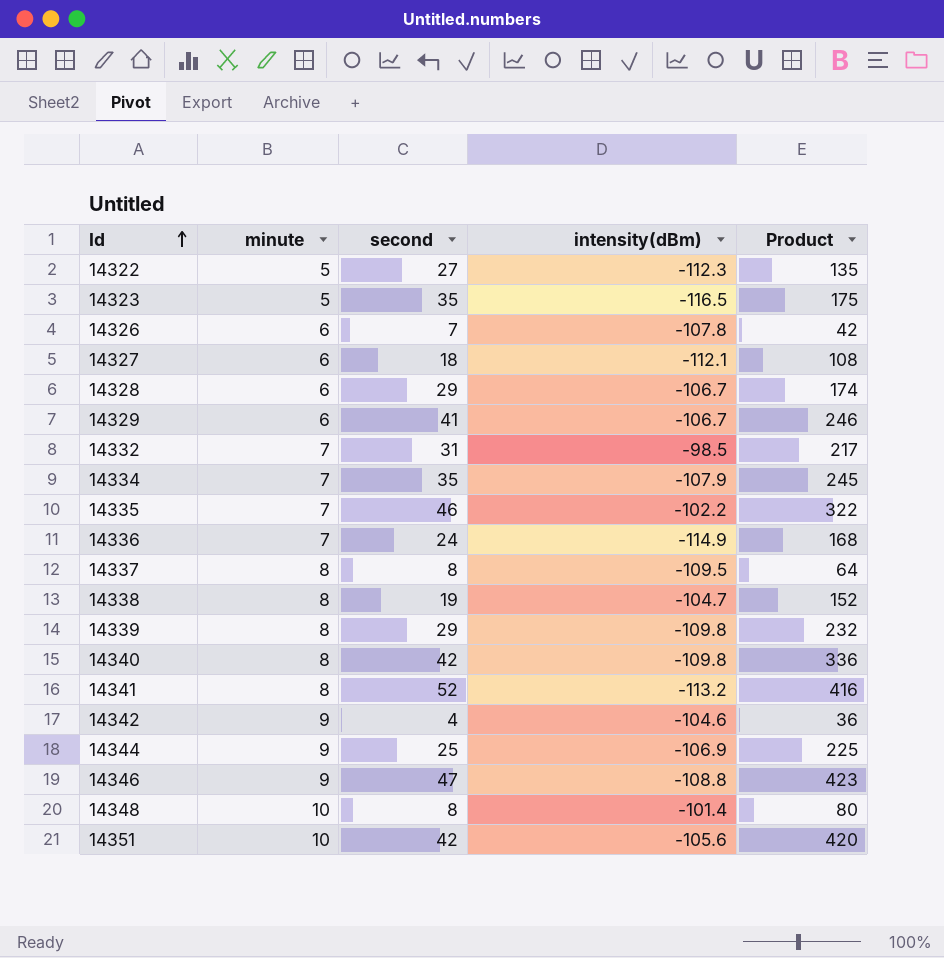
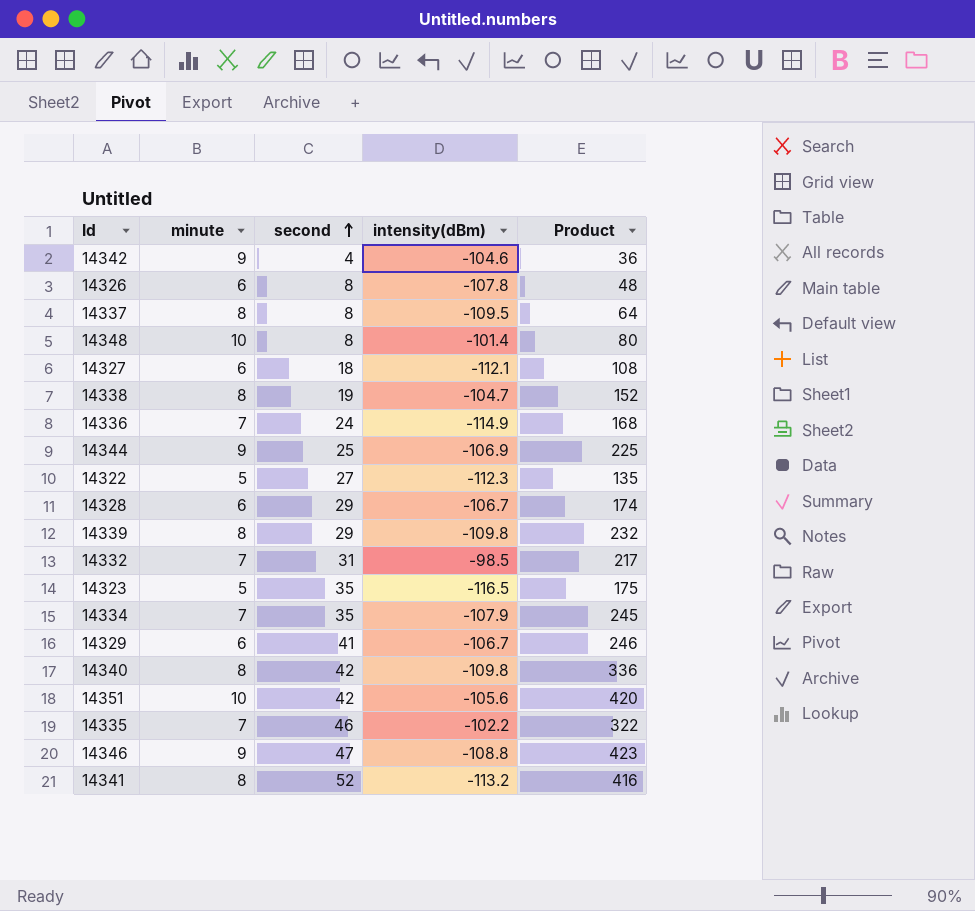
row order: Id ascending -> second ascending
14326 | second: 7 -> 8
14326 | Product: 42 -> 48

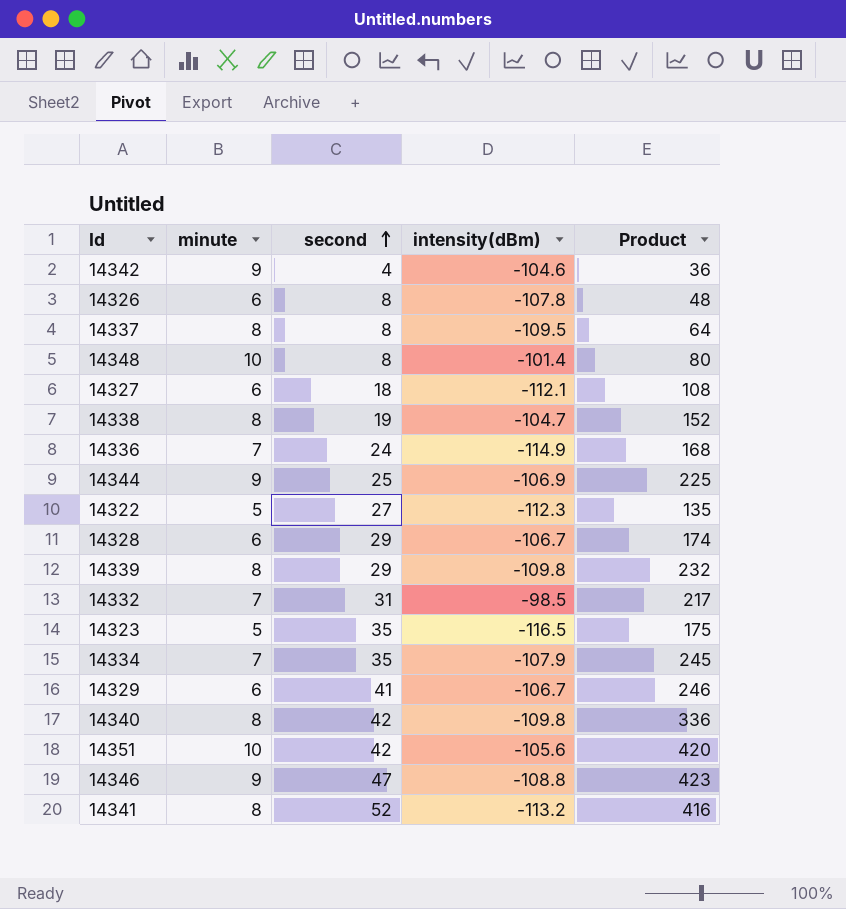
row 14335: 7 | 46 | -102.2 | 322 -> none

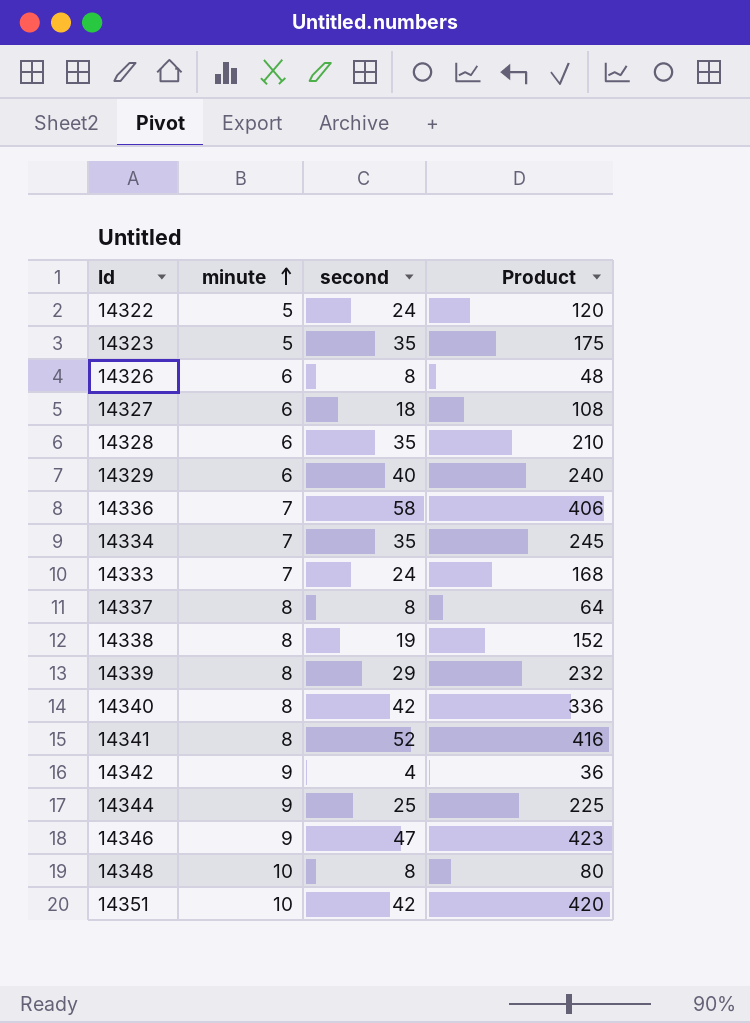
row order: second ascending -> minute ascending
column intensity(dBm) | position: 4 -> none
row 14332: 7 | 31 | -98.5 | 217 -> none
14322 | second: 27 -> 24
14322 | Product: 135 -> 120
14328 | second: 29 -> 35
14328 | Product: 174 -> 210
14329 | second: 41 -> 40
14329 | Product: 246 -> 240
14336 | second: 24 -> 58
14336 | Product: 168 -> 406
row 14333: none -> 7 | 24 | 168

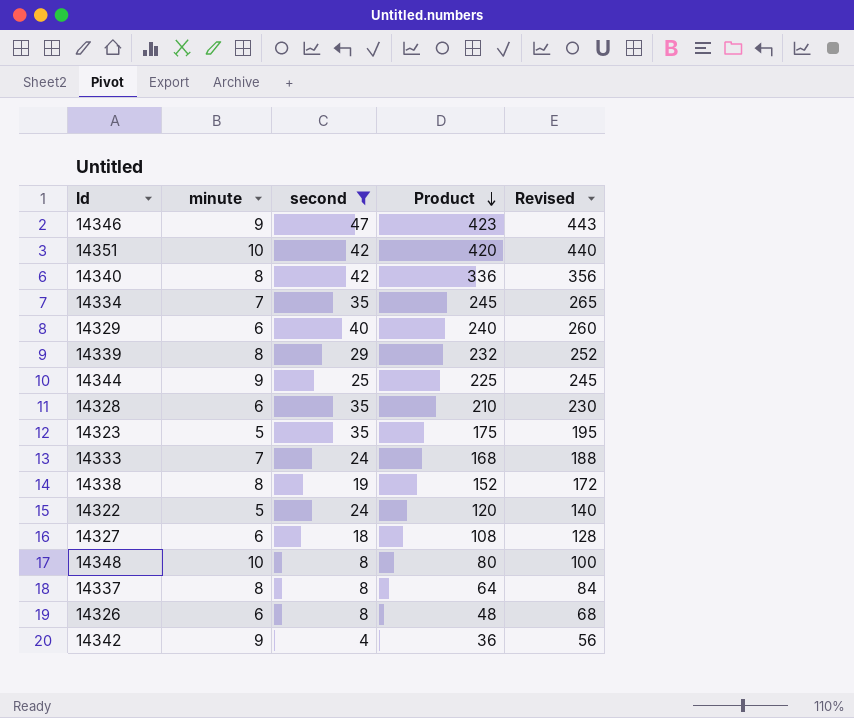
filter: none -> second <= 47
row order: minute ascending -> Product descending
column Revised | formula: none -> [Product] + 20

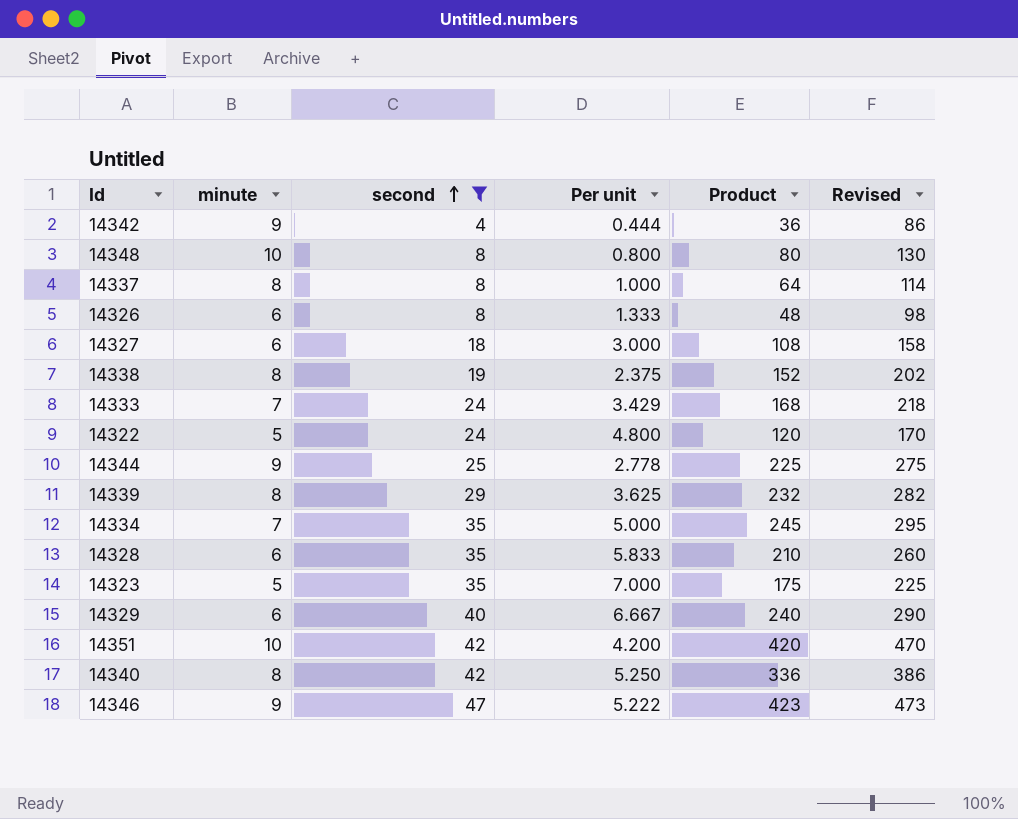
row order: Product descending -> second ascending
column Per unit | formula: none -> [second] / [minute]
column Revised | formula: [Product] + 20 -> [Product] + 50

